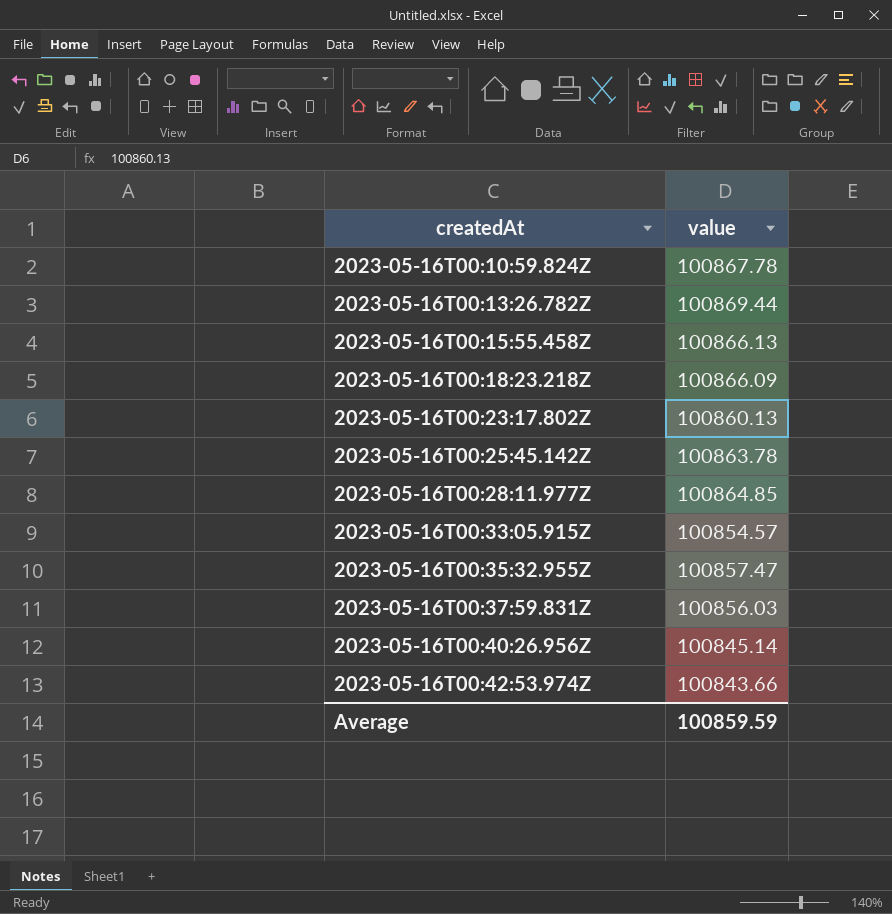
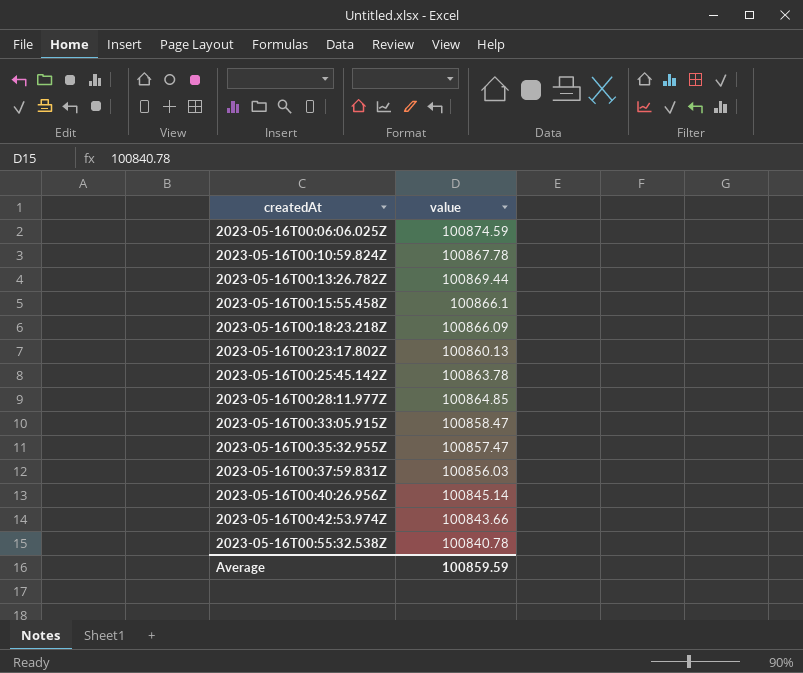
row 2023-05-16T00:06:06.025Z: none -> 100874.59
2023-05-16T00:15:55.458Z | value: 100866.13 -> 100866.1
2023-05-16T00:33:05.915Z | value: 100854.57 -> 100858.47
row 2023-05-16T00:55:32.538Z: none -> 100840.78

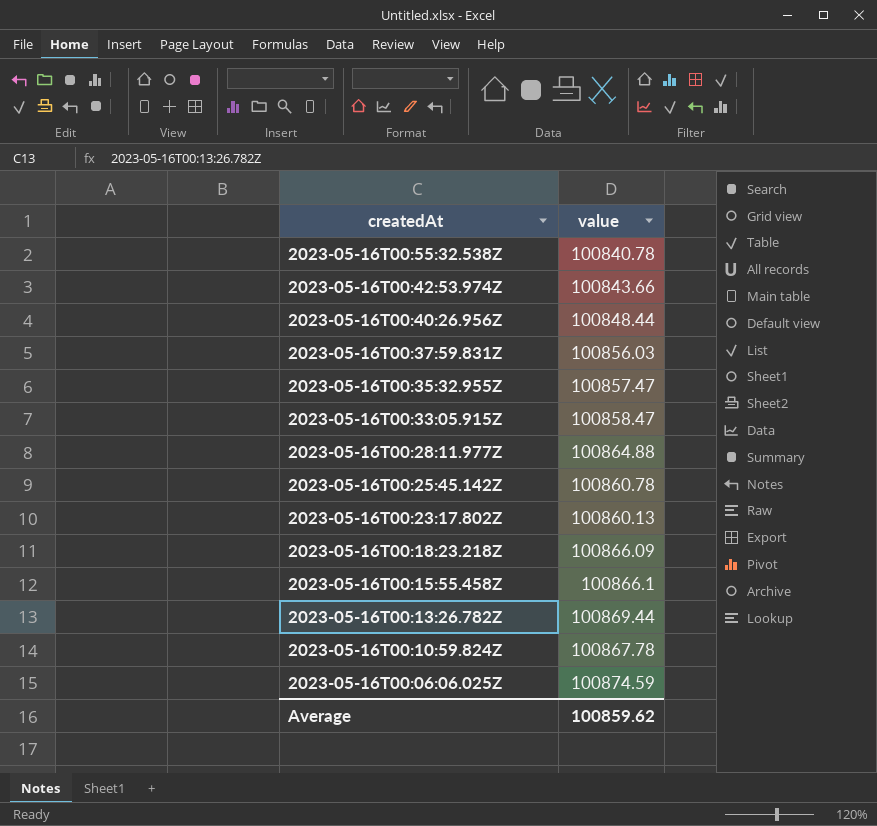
row order: createdAt ascending -> createdAt descending
2023-05-16T00:40:26.956Z | value: 100845.14 -> 100848.44
2023-05-16T00:28:11.977Z | value: 100864.85 -> 100864.88
2023-05-16T00:25:45.142Z | value: 100863.78 -> 100860.78
Average | value: 100859.59 -> 100859.62

